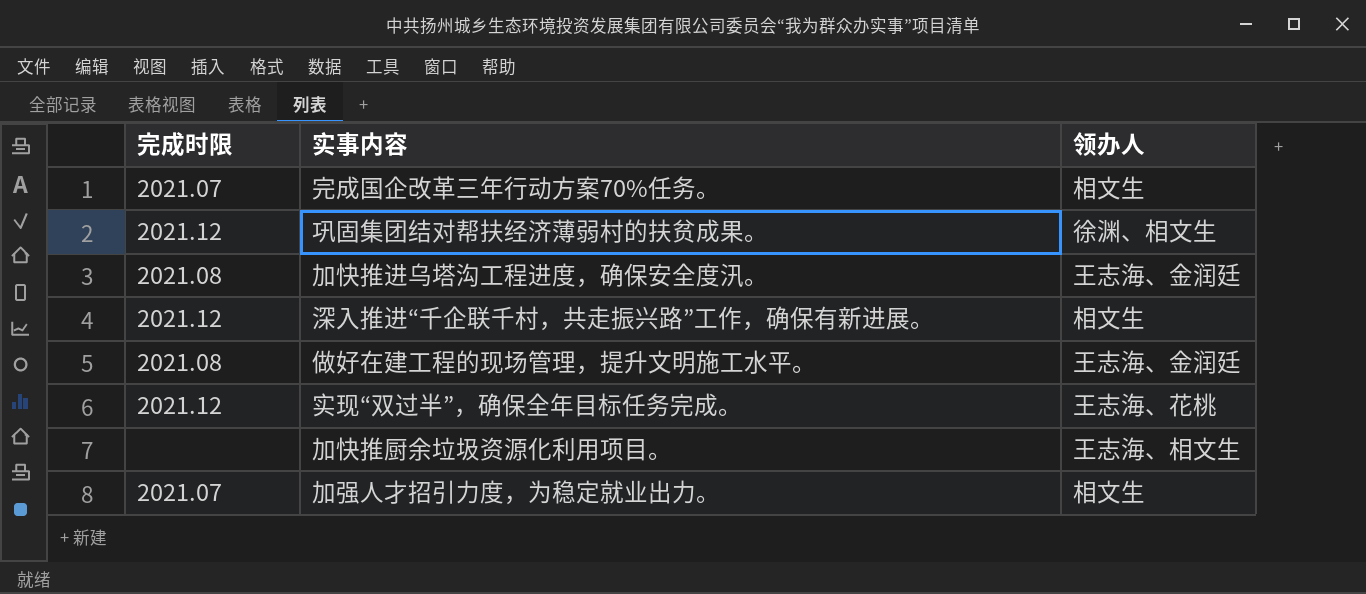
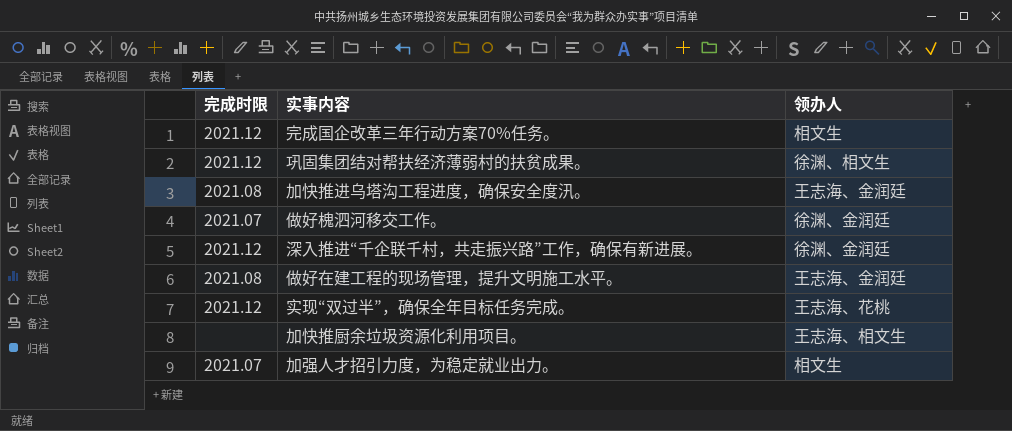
完成国企改革三年行动方案70%任务。 | 完成时限: 2021.07 -> 2021.12
row 做好槐泗河移交工作。: none -> 2021.07 | 徐渊、金润廷
深入推进“千企联千村，共走振兴路”工作，确保有新进展。 | 领办人: 相文生 -> 徐渊、金润廷

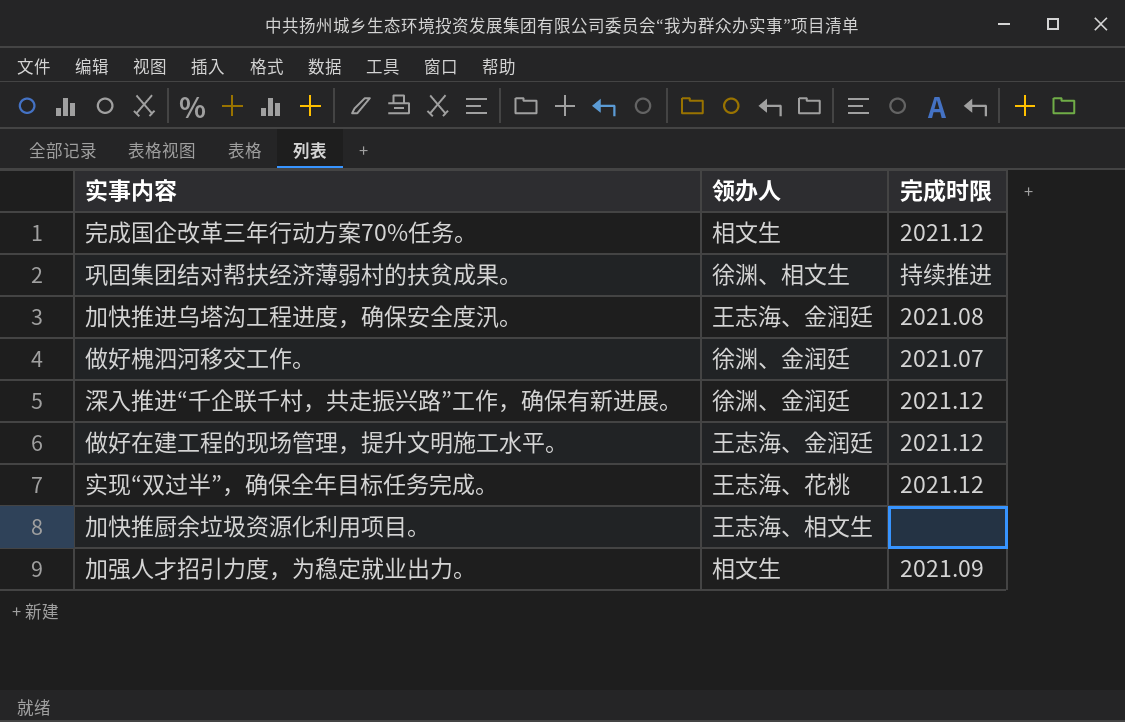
column 完成时限 | position: 1 -> 3
巩固集团结对帮扶经济薄弱村的扶贫成果。 | 完成时限: 2021.12 -> 持续推进
做好在建工程的现场管理，提升文明施工水平。 | 完成时限: 2021.08 -> 2021.12
加强人才招引力度，为稳定就业出力。 | 完成时限: 2021.07 -> 2021.09

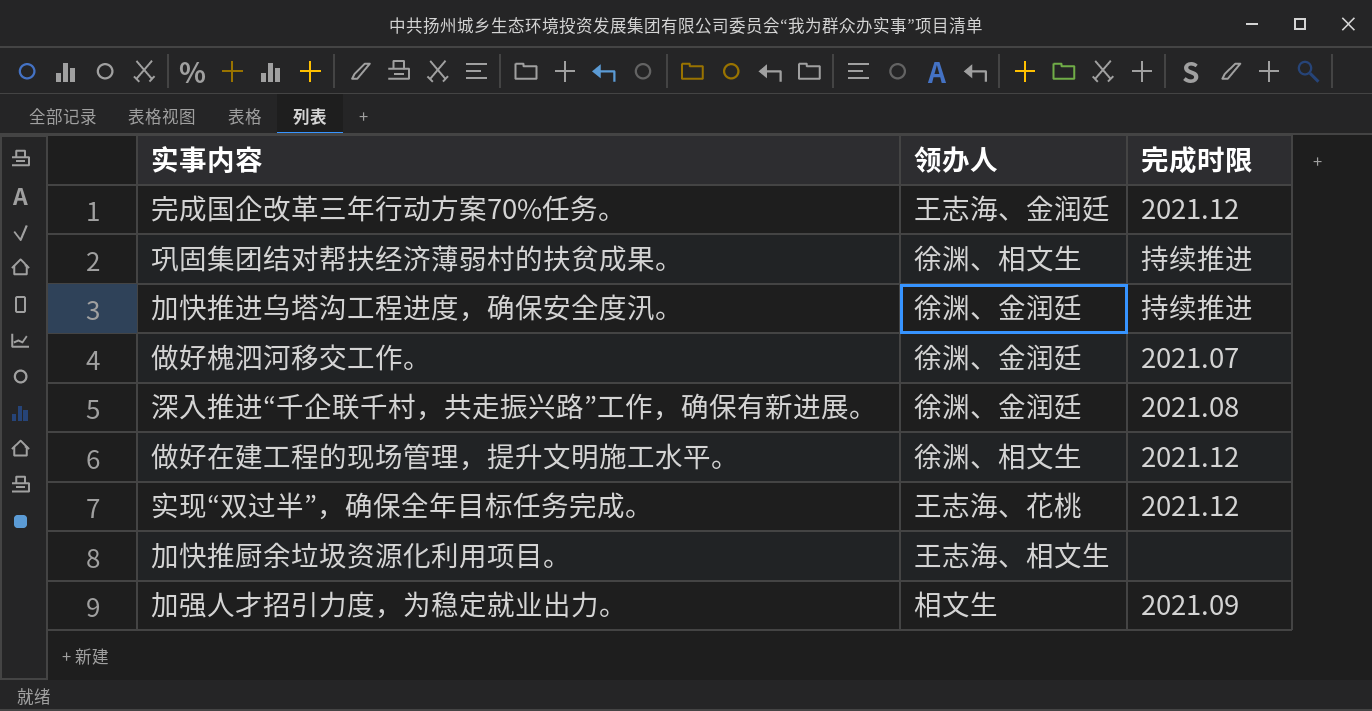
完成国企改革三年行动方案70%任务。 | 领办人: 相文生 -> 王志海、金润廷
加快推进乌塔沟工程进度，确保安全度汛。 | 领办人: 王志海、金润廷 -> 徐渊、金润廷
加快推进乌塔沟工程进度，确保安全度汛。 | 完成时限: 2021.08 -> 持续推进
深入推进“千企联千村，共走振兴路”工作，确保有新进展。 | 完成时限: 2021.12 -> 2021.08
做好在建工程的现场管理，提升文明施工水平。 | 领办人: 王志海、金润廷 -> 徐渊、相文生

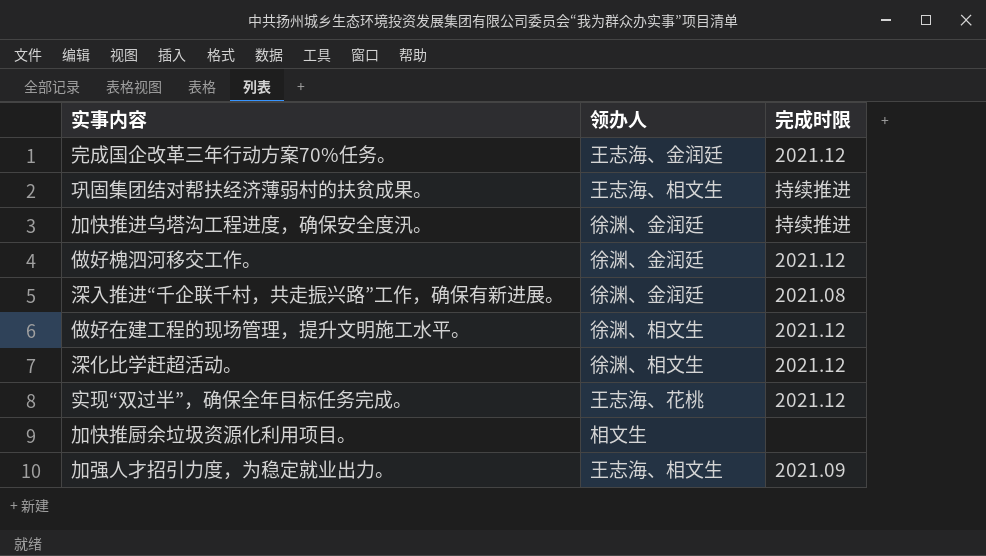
巩固集团结对帮扶经济薄弱村的扶贫成果。 | 领办人: 徐渊、相文生 -> 王志海、相文生
做好槐泗河移交工作。 | 完成时限: 2021.07 -> 2021.12
row 深化比学赶超活动。: none -> 徐渊、相文生 | 2021.12
加快推厨余垃圾资源化利用项目。 | 领办人: 王志海、相文生 -> 相文生
加强人才招引力度，为稳定就业出力。 | 领办人: 相文生 -> 王志海、相文生

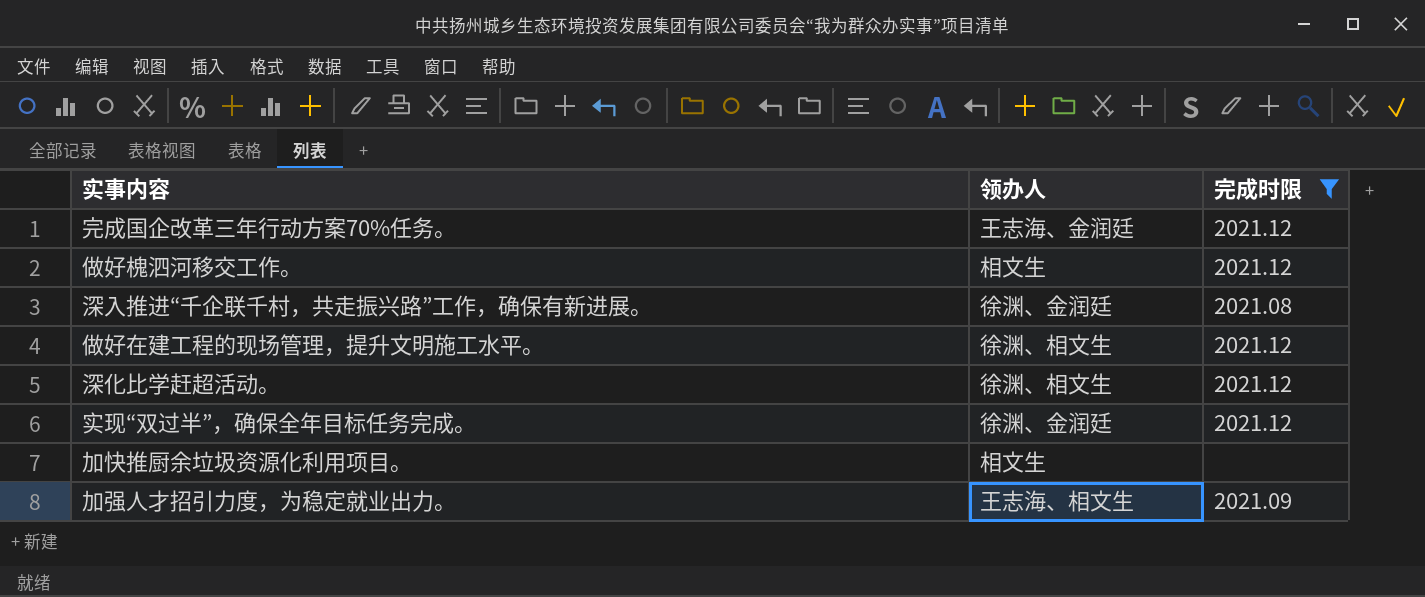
filter: none -> 完成时限 != 持续推进
做好槐泗河移交工作。 | 领办人: 徐渊、金润廷 -> 相文生
实现“双过半”，确保全年目标任务完成。 | 领办人: 王志海、花桃 -> 徐渊、金润廷

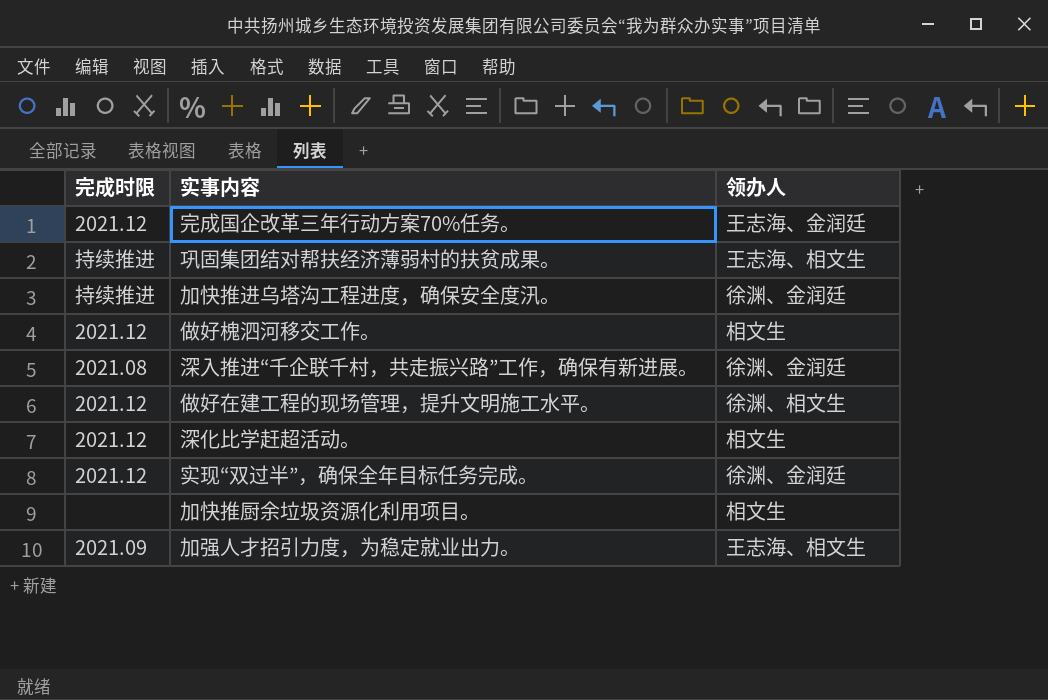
filter: 完成时限 != 持续推进 -> none
column 完成时限 | position: 3 -> 1
深化比学赶超活动。 | 领办人: 徐渊、相文生 -> 相文生

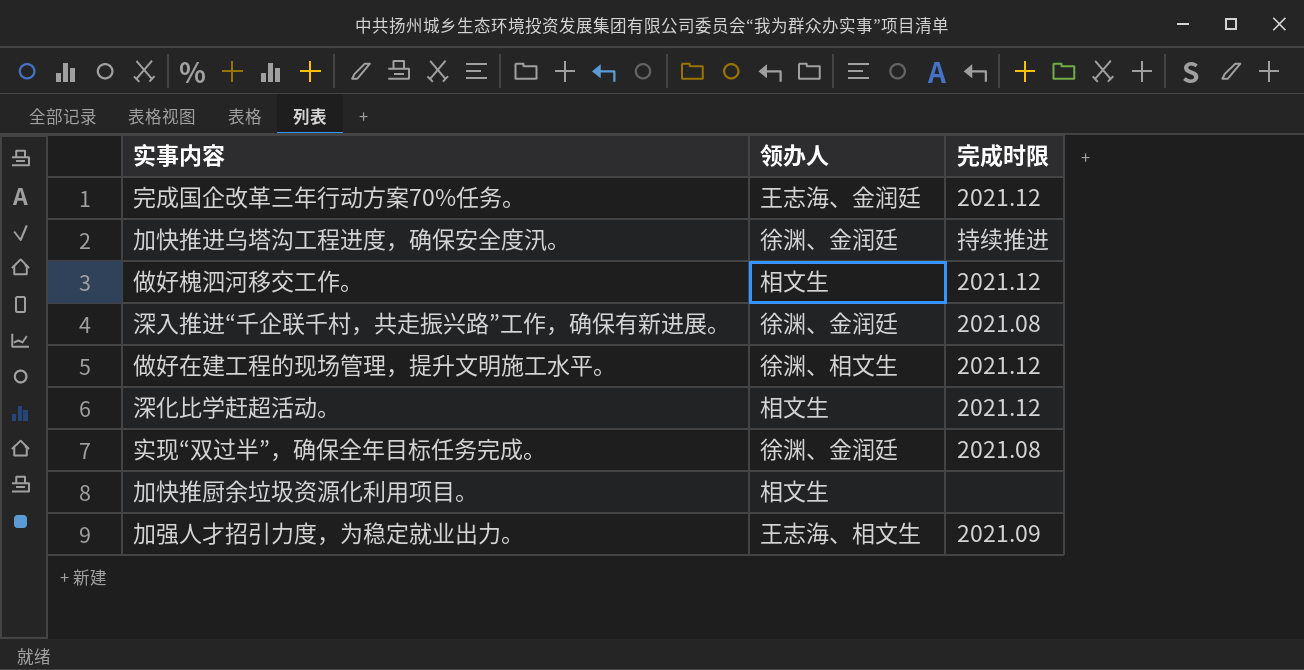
column 完成时限 | position: 1 -> 3
row 巩固集团结对帮扶经济薄弱村的扶贫成果。: 持续推进 | 王志海、相文生 -> none
实现“双过半”，确保全年目标任务完成。 | 完成时限: 2021.12 -> 2021.08

